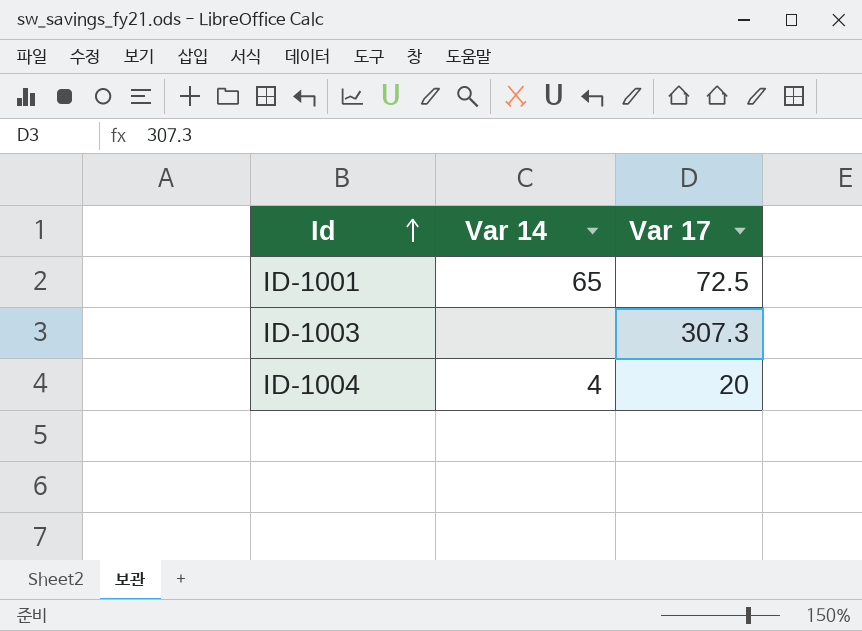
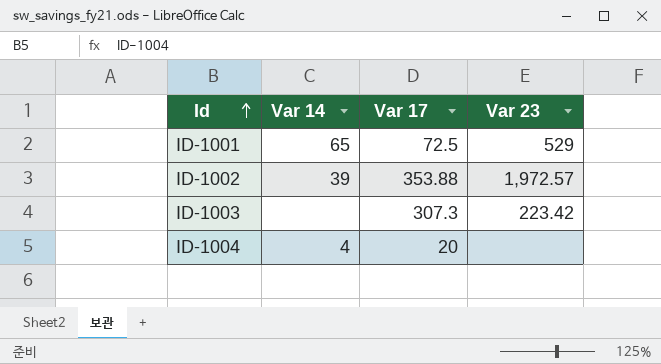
column Var 23 | position: none -> 4
row ID-1002: none -> 39 | 353.88 | 1,972.57

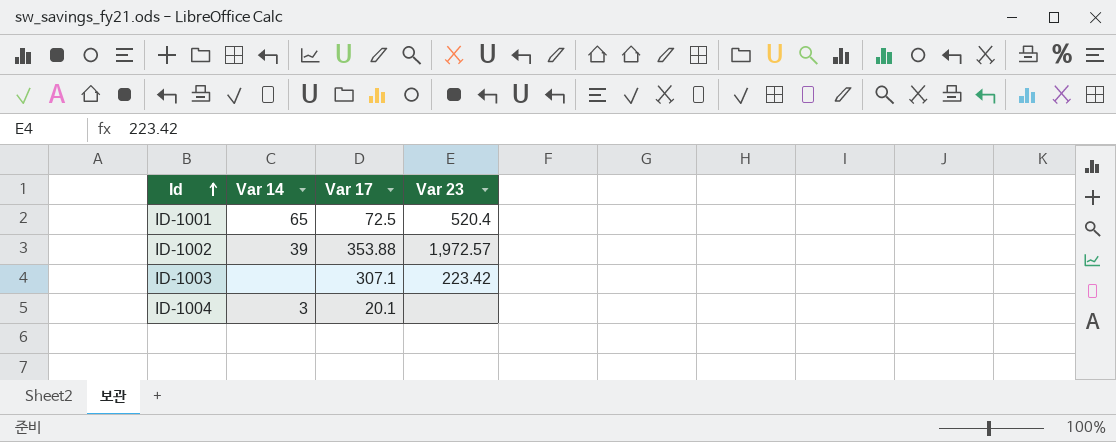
ID-1001 | Var 23: 529 -> 520.4
ID-1003 | Var 17: 307.3 -> 307.1
ID-1004 | Var 14: 4 -> 3
ID-1004 | Var 17: 20 -> 20.1

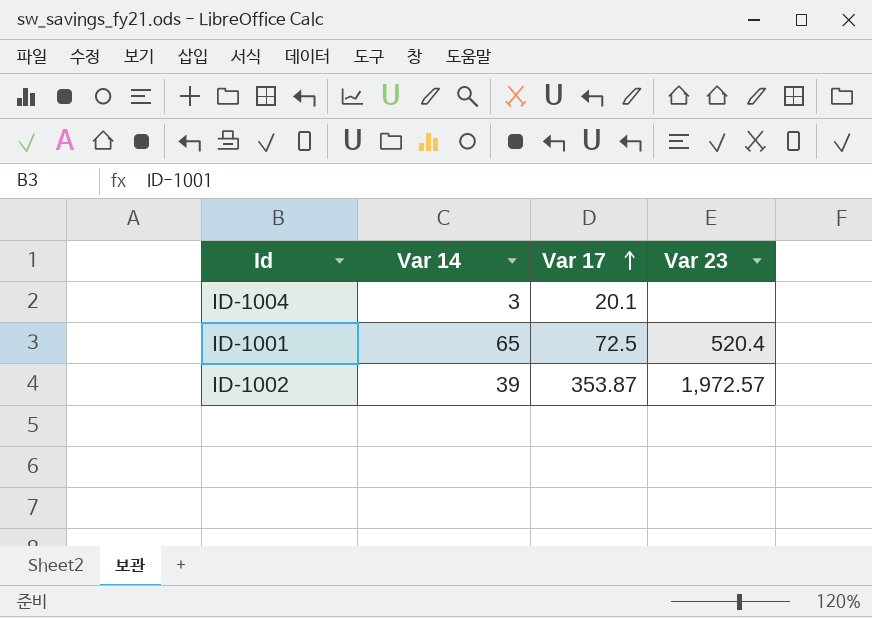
row order: Id ascending -> Var 17 ascending
row ID-1003: none | 307.1 | 223.42 -> none
ID-1002 | Var 17: 353.88 -> 353.87

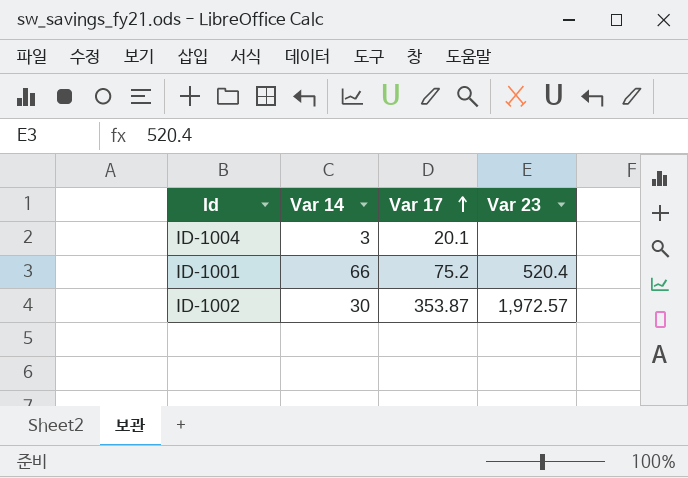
ID-1001 | Var 14: 65 -> 66
ID-1001 | Var 17: 72.5 -> 75.2
ID-1002 | Var 14: 39 -> 30

